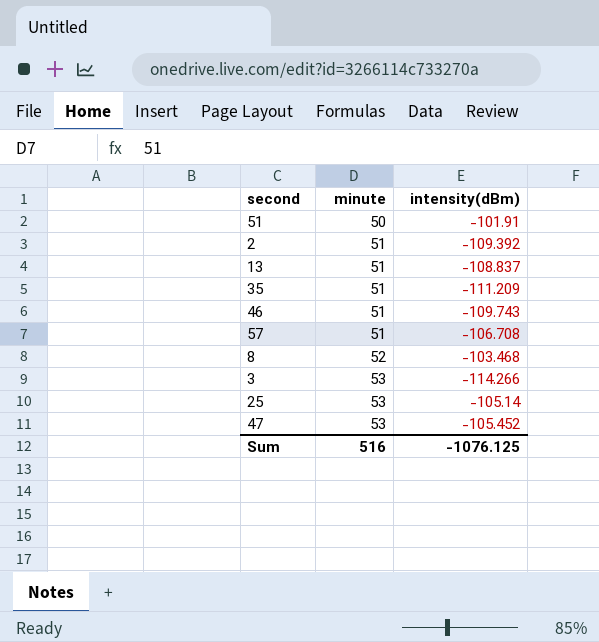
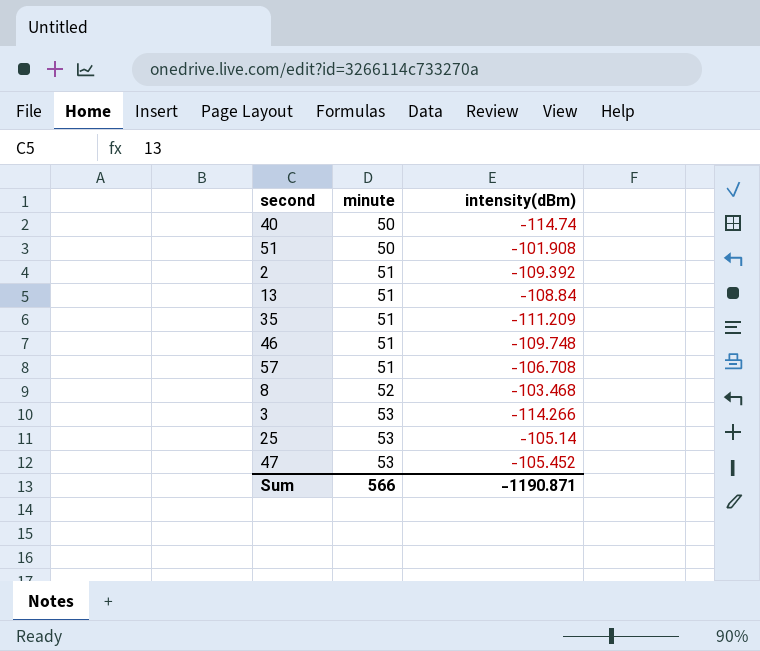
row 40: none -> 50 | -114.74
51 | intensity(dBm): -101.91 -> -101.908
13 | intensity(dBm): -108.837 -> -108.84
46 | intensity(dBm): -109.743 -> -109.748
Sum | minute: 516 -> 566
Sum | intensity(dBm): -1076.125 -> -1190.871

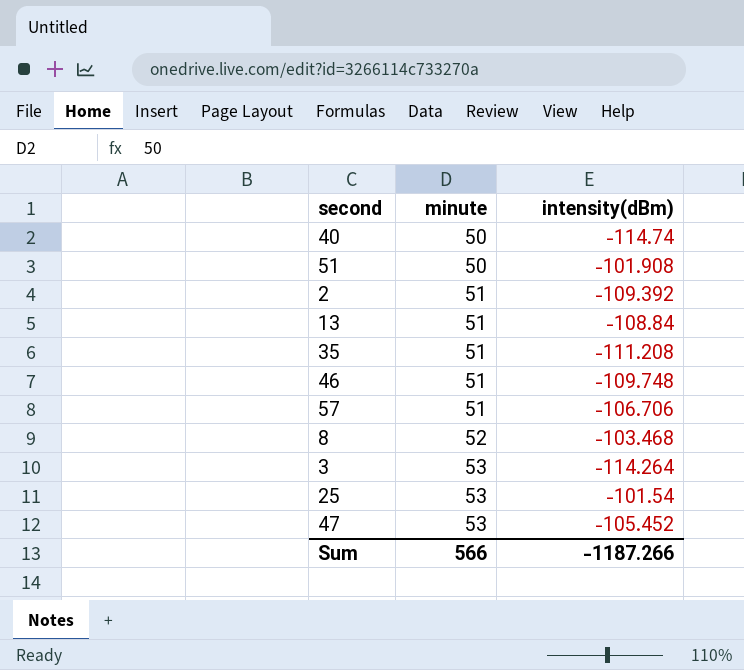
35 | intensity(dBm): -111.209 -> -111.208
57 | intensity(dBm): -106.708 -> -106.706
3 | intensity(dBm): -114.266 -> -114.264
25 | intensity(dBm): -105.14 -> -101.54
Sum | intensity(dBm): -1190.871 -> -1187.266

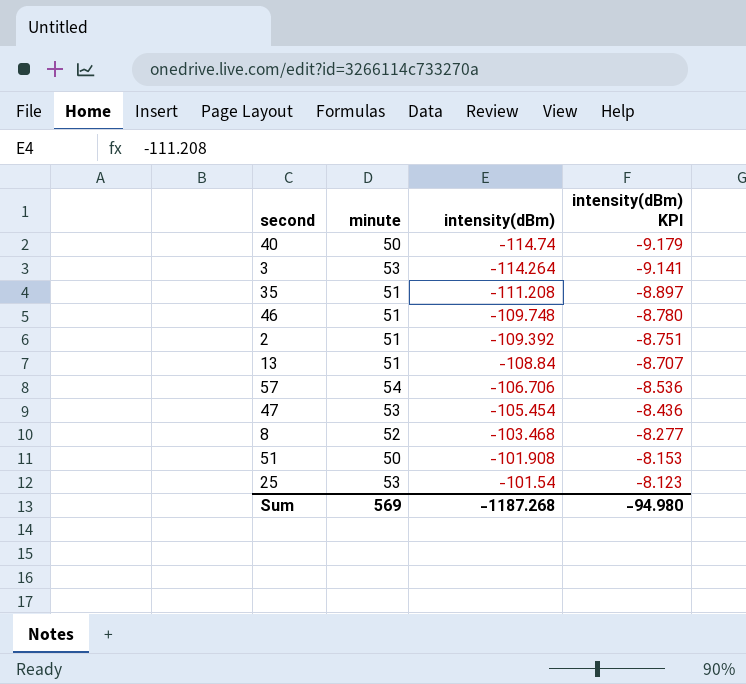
row order: minute ascending -> intensity(dBm) ascending
column intensity(dBm) KPI | formula: none -> [intensity(dBm)] * 0.08
57 | minute: 51 -> 54
47 | intensity(dBm): -105.452 -> -105.454
Sum | minute: 566 -> 569
Sum | intensity(dBm): -1187.266 -> -1187.268

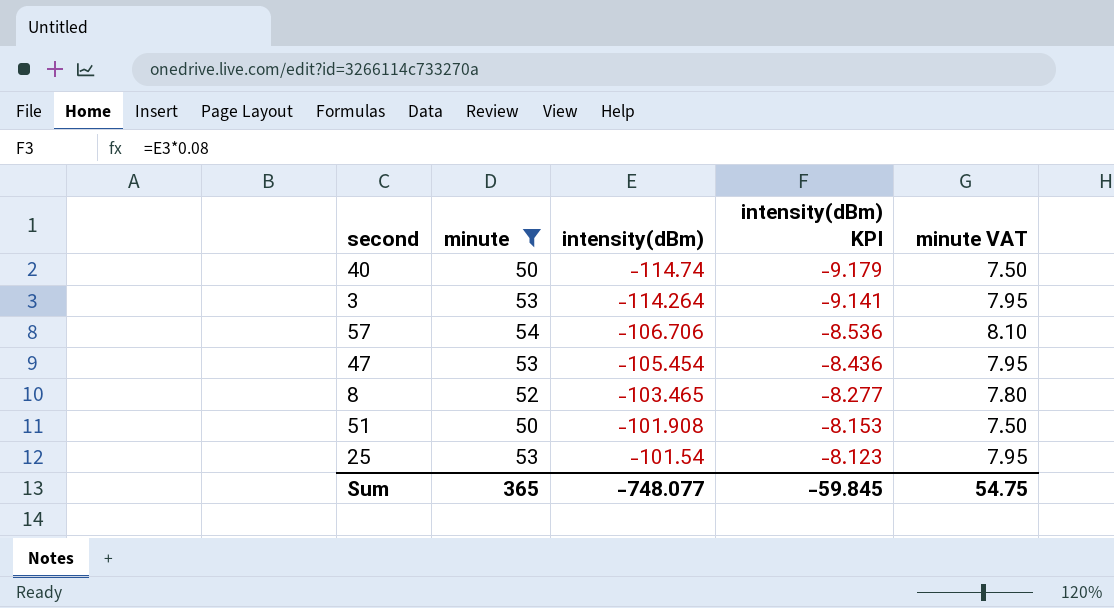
filter: none -> minute != 51
column minute VAT | formula: none -> [minute] * 0.15
8 | intensity(dBm): -103.468 -> -103.465
Sum | minute: 569 -> 365
Sum | intensity(dBm): -1187.268 -> -748.077
Sum | intensity(dBm) KPI: -94.980 -> -59.845

